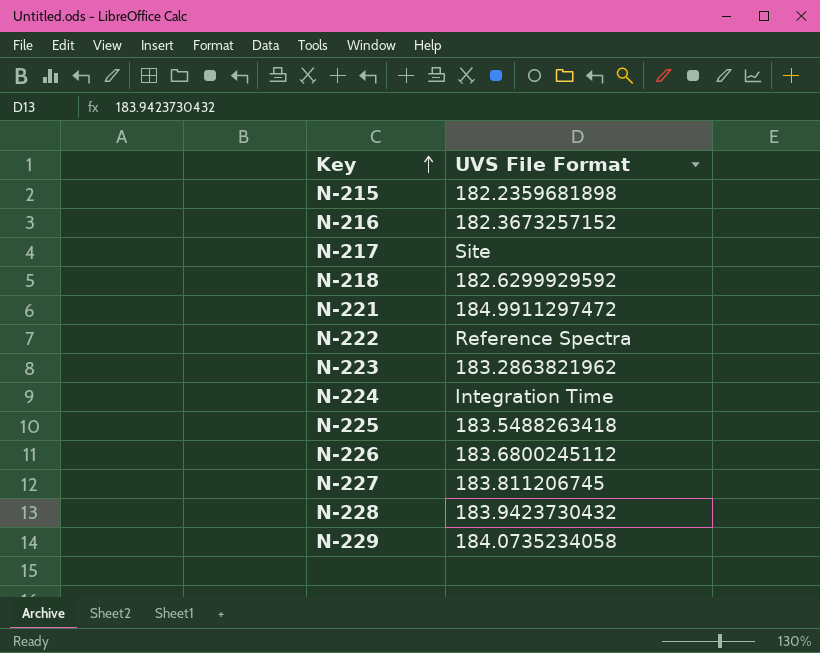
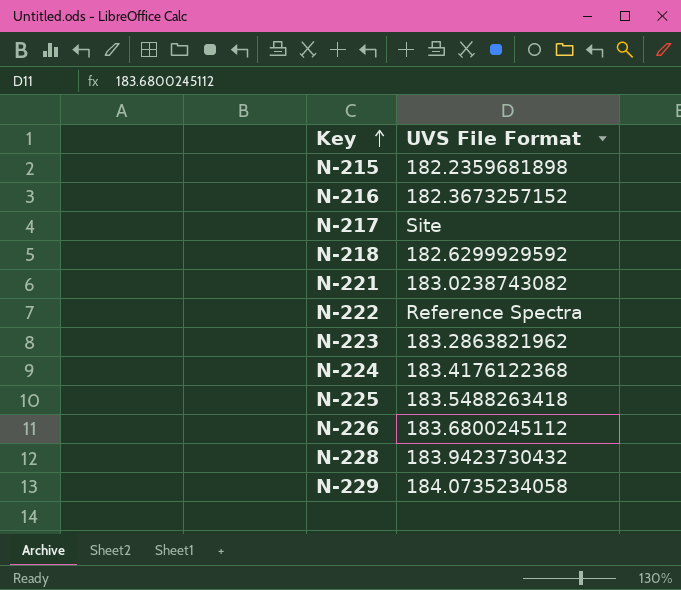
row N-227: 183.811206745 -> none
N-221 | UVS File Format: 184.9911297472 -> 183.0238743082
N-224 | UVS File Format: Integration Time -> 183.4176122368

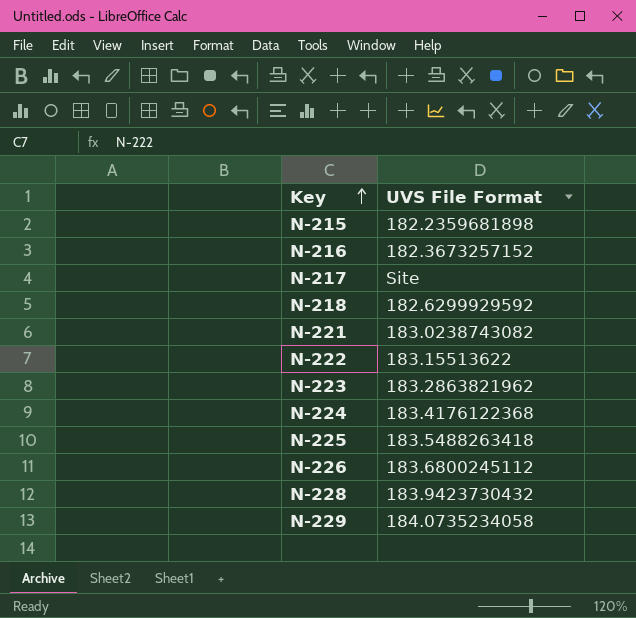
N-222 | UVS File Format: Reference Spectra -> 183.15513622

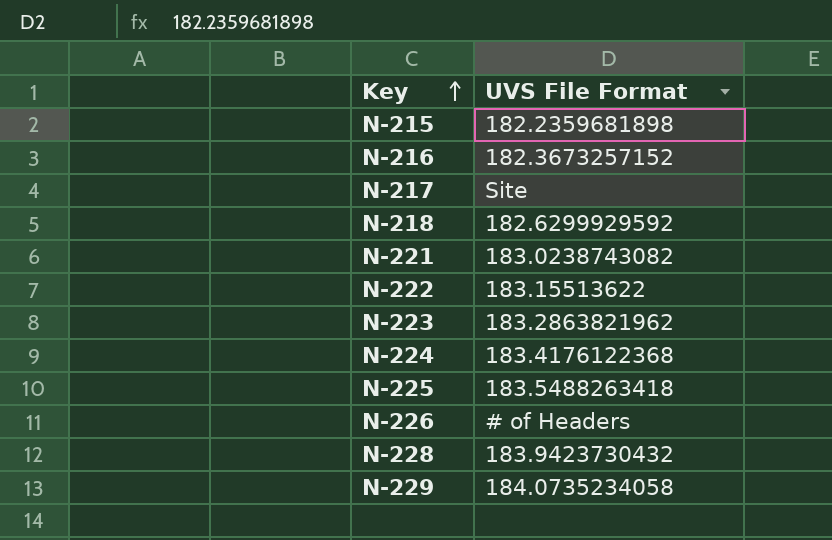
N-226 | UVS File Format: 183.6800245112 -> # of Headers

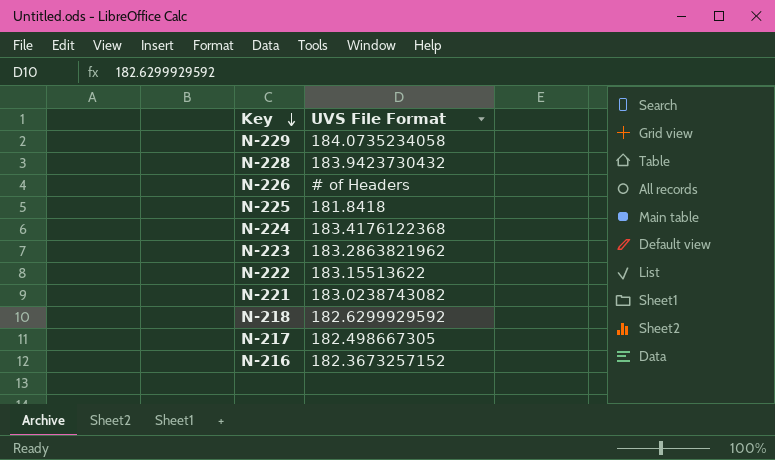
row order: Key ascending -> Key descending
row N-215: 182.2359681898 -> none
N-225 | UVS File Format: 183.5488263418 -> 181.8418
N-217 | UVS File Format: Site -> 182.498667305

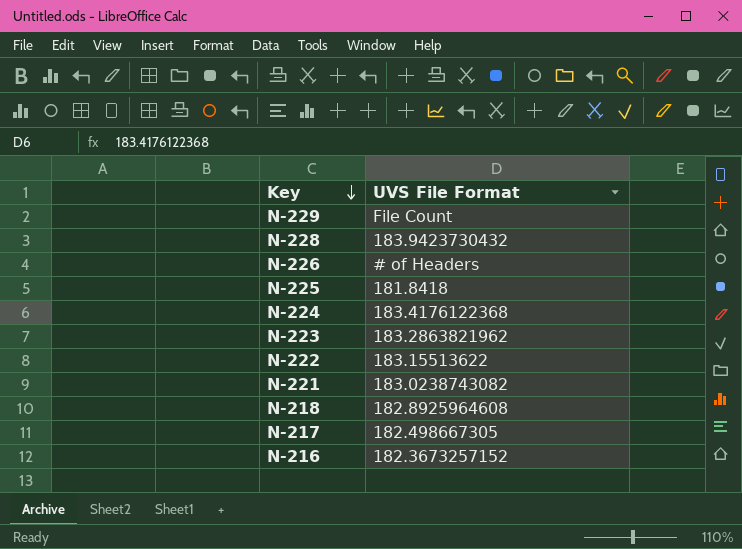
N-229 | UVS File Format: 184.0735234058 -> File Count
N-218 | UVS File Format: 182.6299929592 -> 182.8925964608

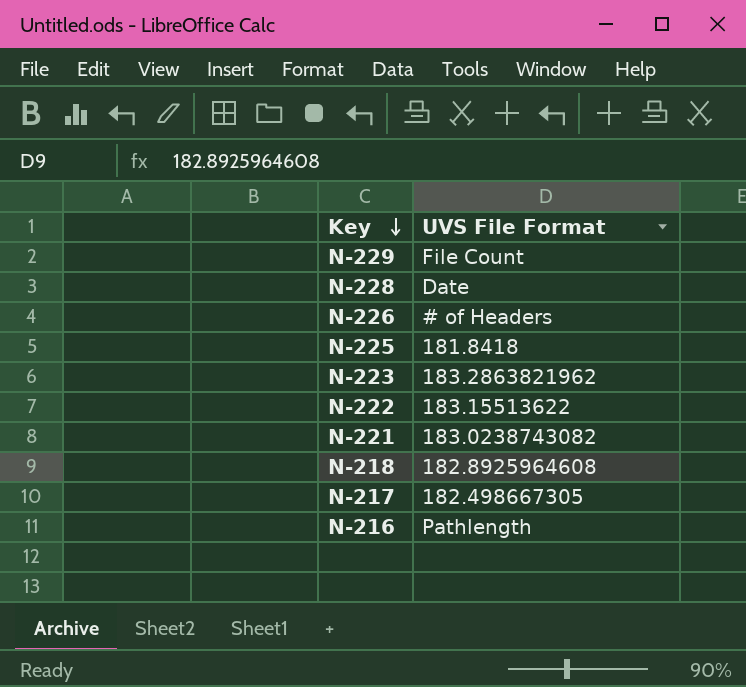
row N-224: 183.4176122368 -> none
N-228 | UVS File Format: 183.9423730432 -> Date
N-216 | UVS File Format: 182.3673257152 -> Pathlength

